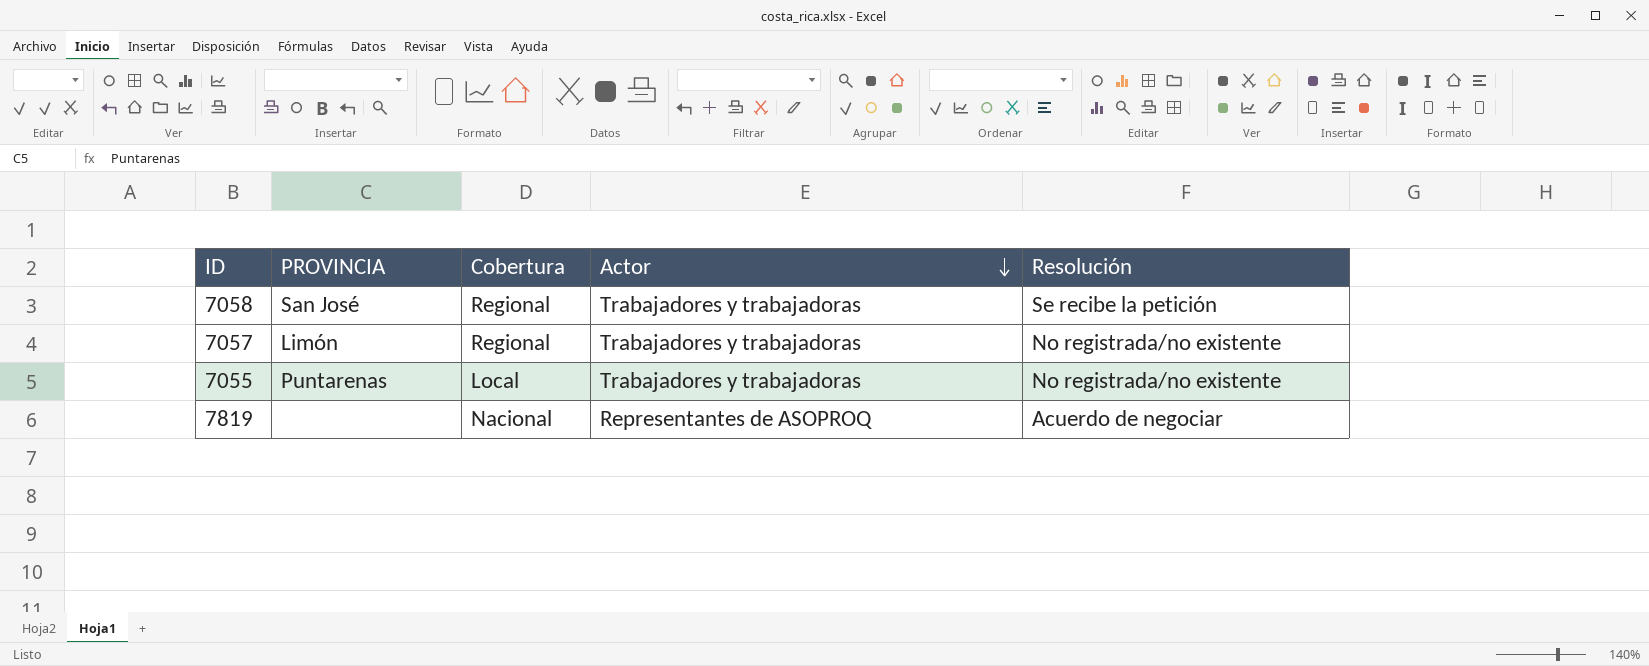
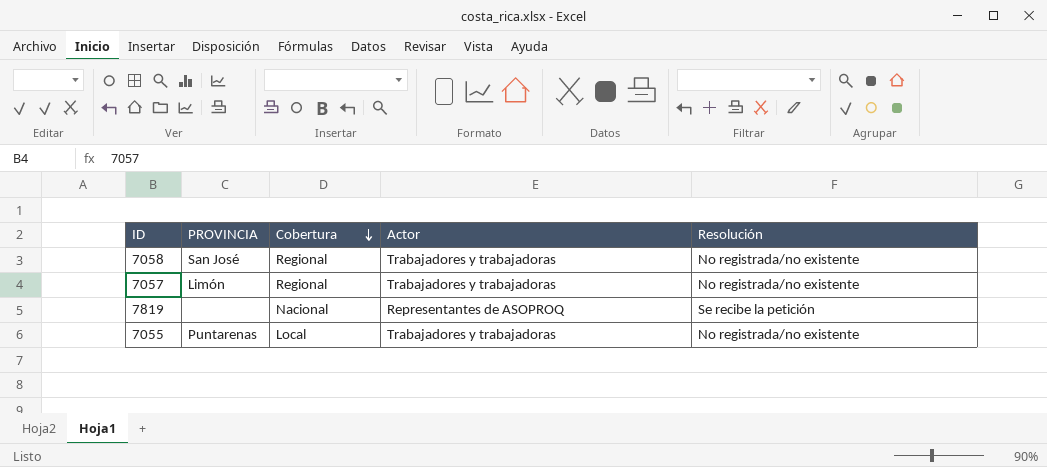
row order: Actor descending -> Cobertura descending
7058 | Resolución: Se recibe la petición -> No registrada/no existente
7819 | Resolución: Acuerdo de negociar -> Se recibe la petición

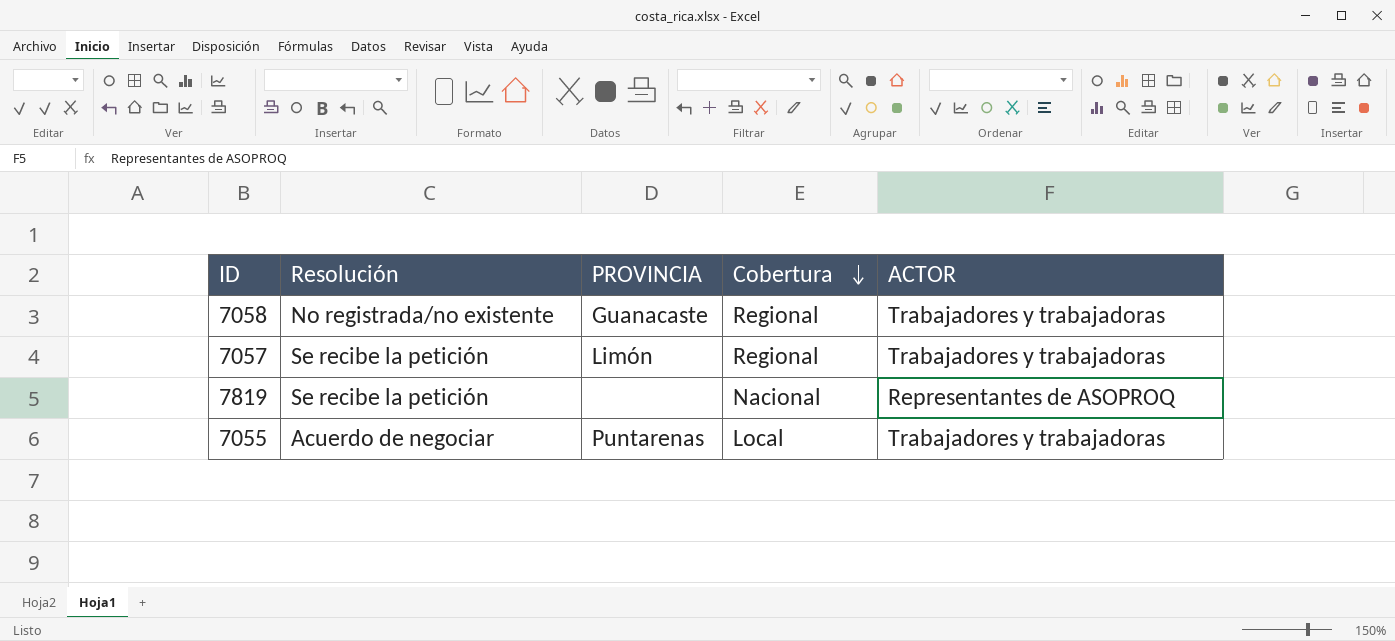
column Resolución | position: 5 -> 2
column name: Actor -> ACTOR
7058 | PROVINCIA: San José -> Guanacaste
7057 | Resolución: No registrada/no existente -> Se recibe la petición
7055 | Resolución: No registrada/no existente -> Acuerdo de negociar

